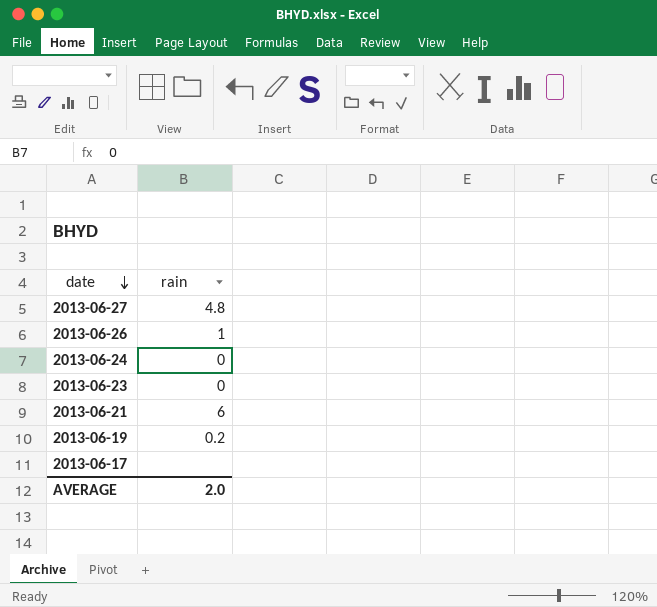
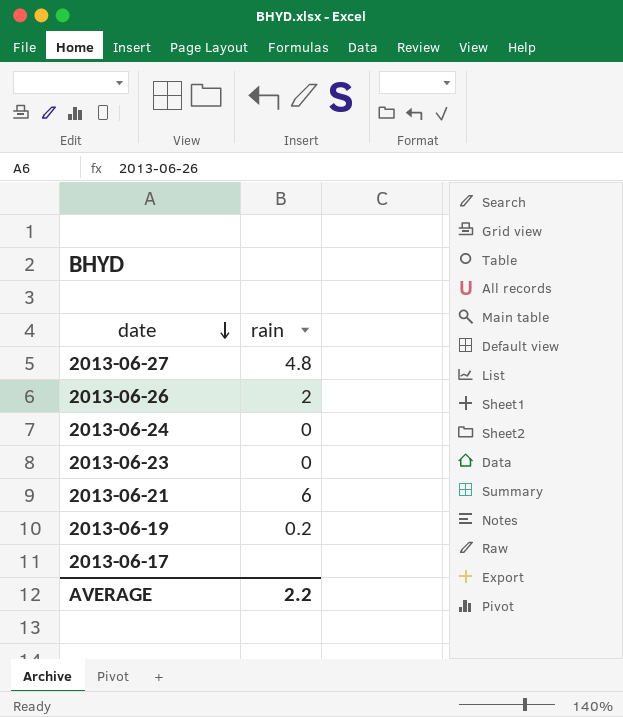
2013-06-26 | rain: 1 -> 2
AVERAGE | rain: 2.0 -> 2.2

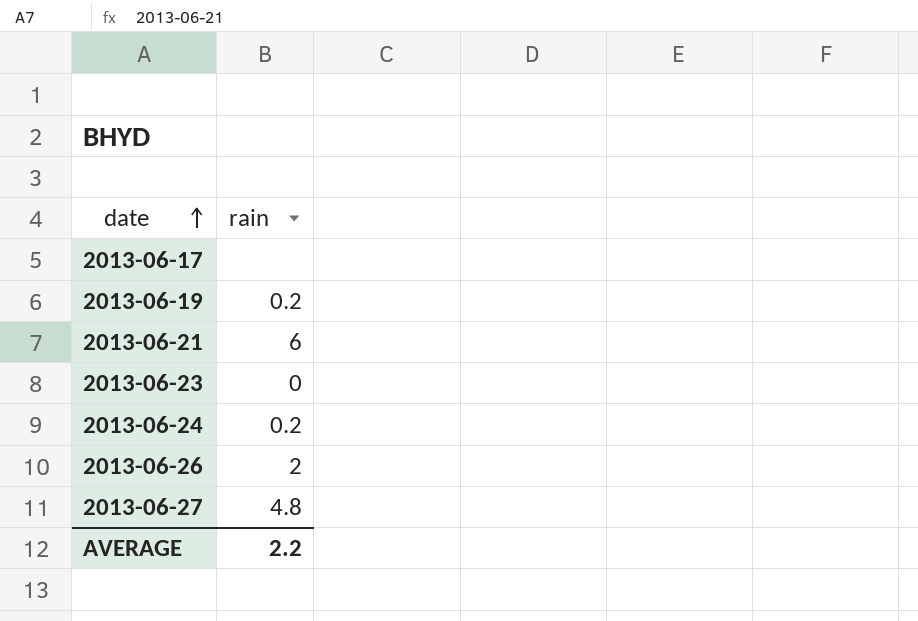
row order: date descending -> date ascending
2013-06-24 | rain: 0 -> 0.2

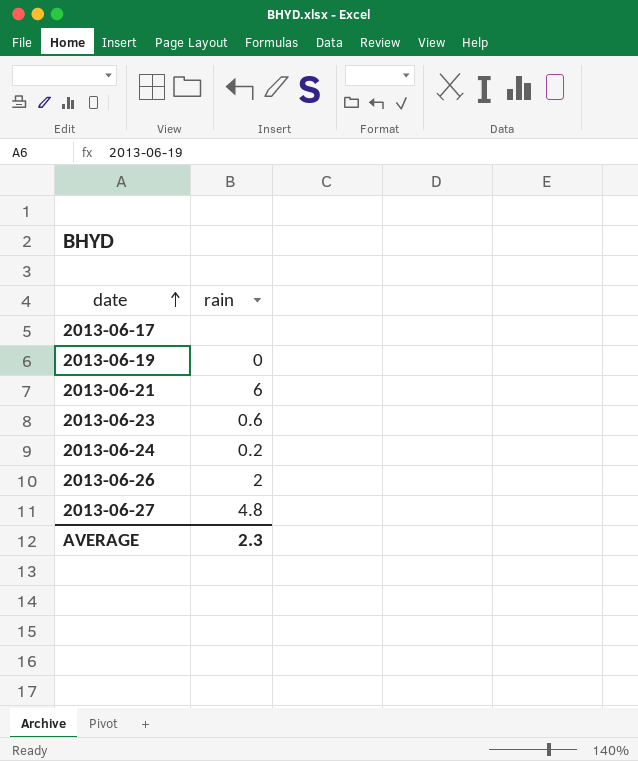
2013-06-19 | rain: 0.2 -> 0
2013-06-23 | rain: 0 -> 0.6
AVERAGE | rain: 2.2 -> 2.3

